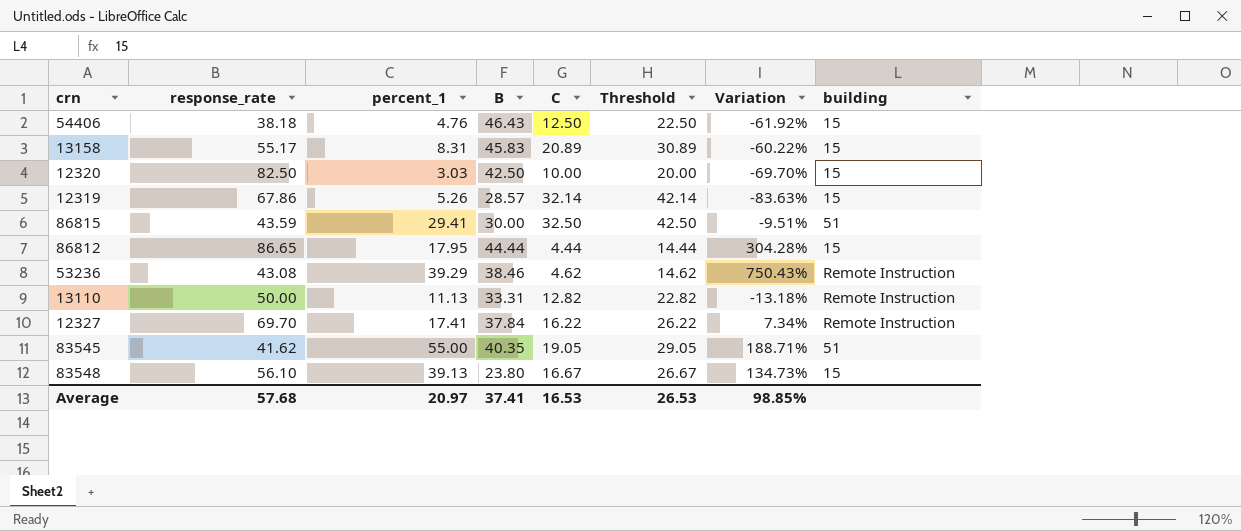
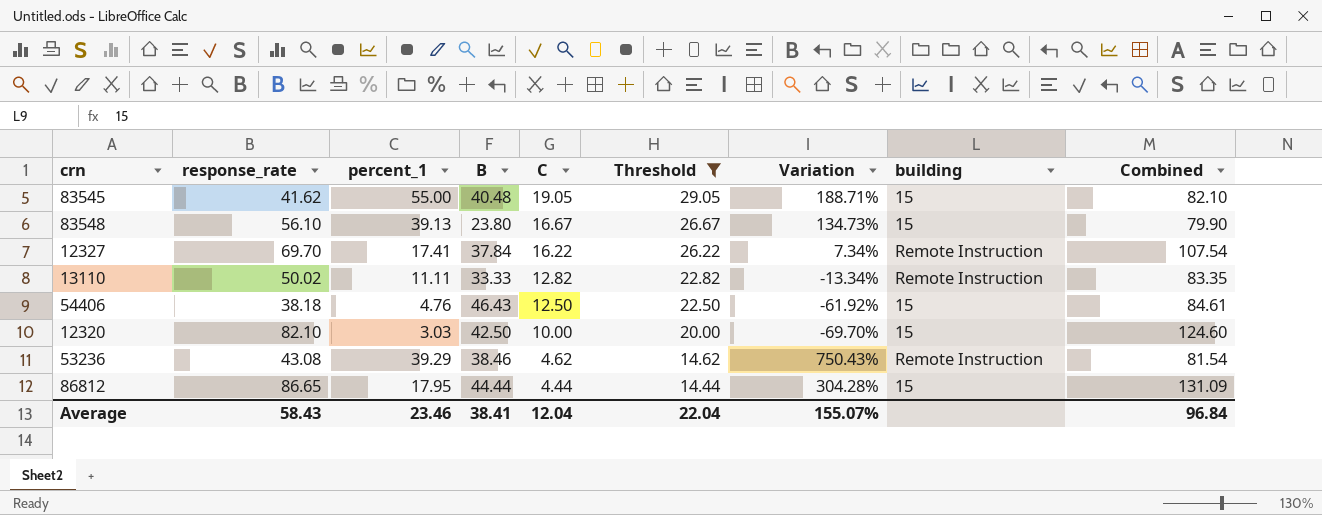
filter: none -> Threshold <= 29.05
row order: none -> C descending
column Combined | formula: none -> [response_rate] + [B]
83545 | B: 40.35 -> 40.48
83545 | building: 51 -> 15
13110 | response_rate: 50.00 -> 50.02
13110 | percent_1: 11.13 -> 11.11
13110 | B: 33.31 -> 33.33
13110 | Variation: -13.18% -> -13.34%
12320 | response_rate: 82.50 -> 82.10
Average | response_rate: 57.68 -> 58.43
Average | percent_1: 20.97 -> 23.46
Average | B: 37.41 -> 38.41
Average | C: 16.53 -> 12.04
Average | Threshold: 26.53 -> 22.04
Average | Variation: 98.85% -> 155.07%

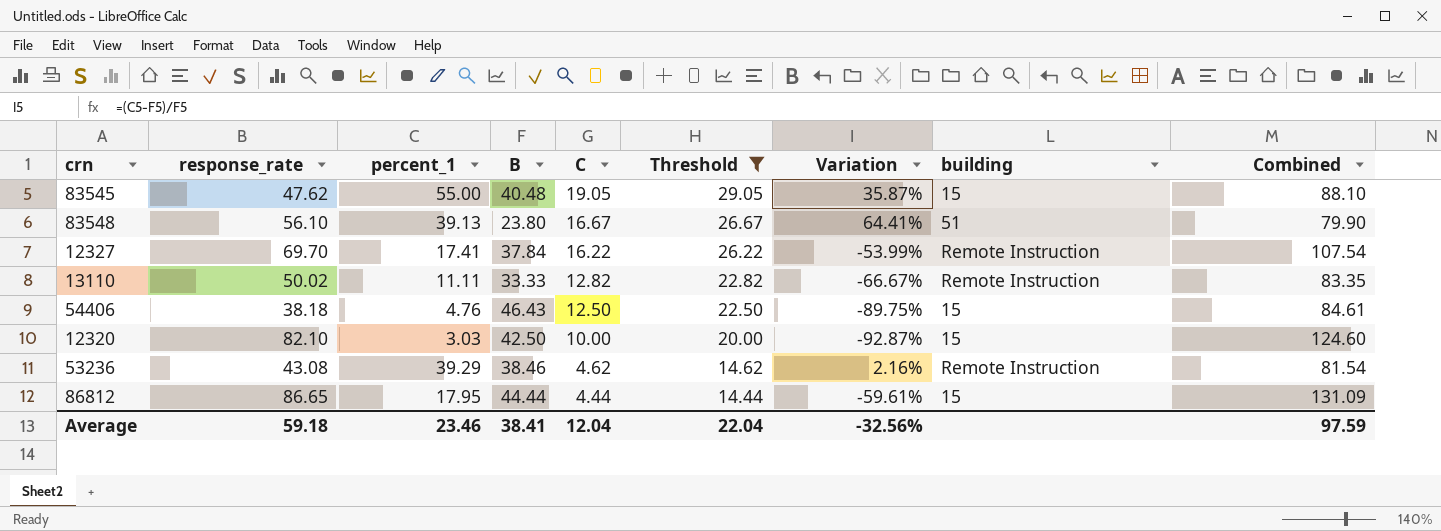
column Variation | formula: ([percent_1] - [C]) / [C] -> ([percent_1] - [B]) / [B]
83545 | response_rate: 41.62 -> 47.62
83545 | Combined: 82.10 -> 88.10
83548 | building: 15 -> 51
Average | response_rate: 58.43 -> 59.18
Average | Variation: 155.07% -> -32.56%
Average | Combined: 96.84 -> 97.59

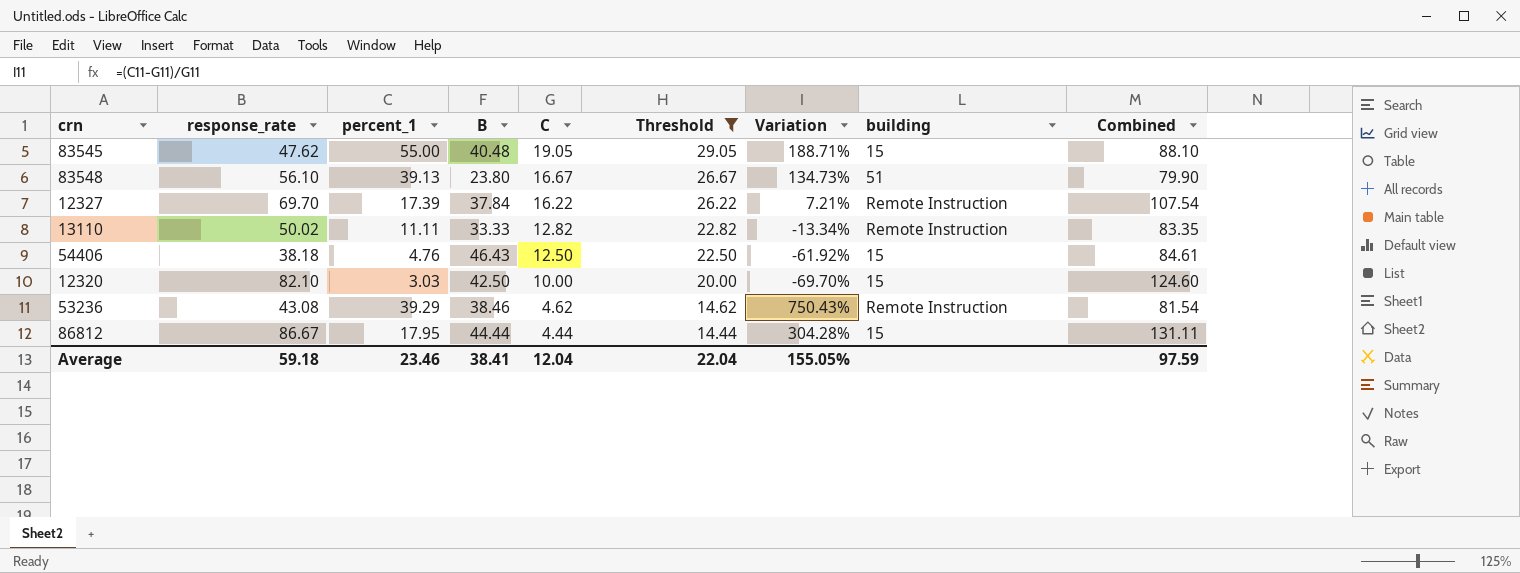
column Variation | formula: ([percent_1] - [B]) / [B] -> ([percent_1] - [C]) / [C]
12327 | percent_1: 17.41 -> 17.39
86812 | response_rate: 86.65 -> 86.67
86812 | Combined: 131.09 -> 131.11
Average | Variation: -32.56% -> 155.05%

